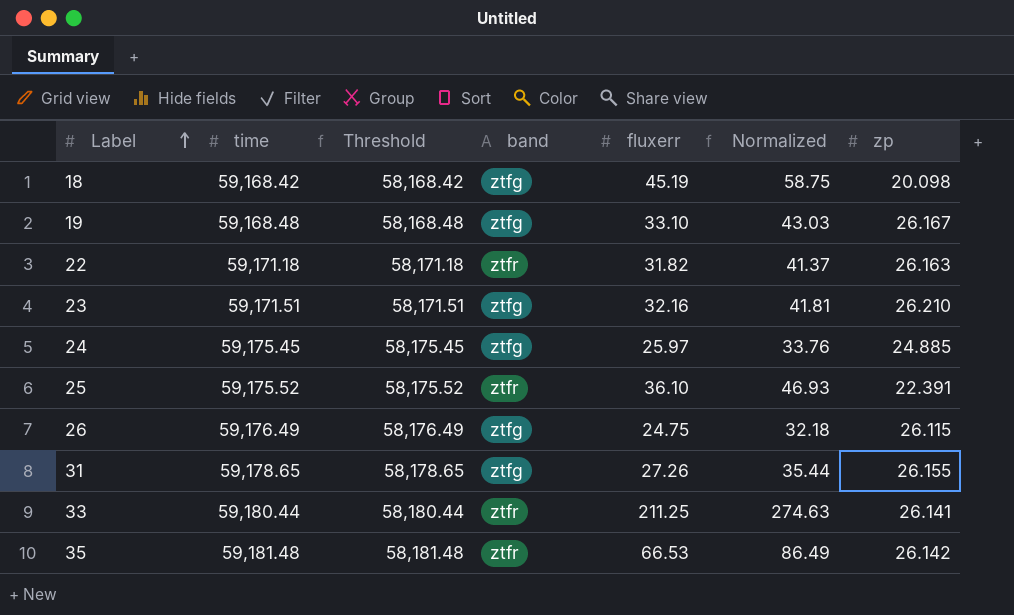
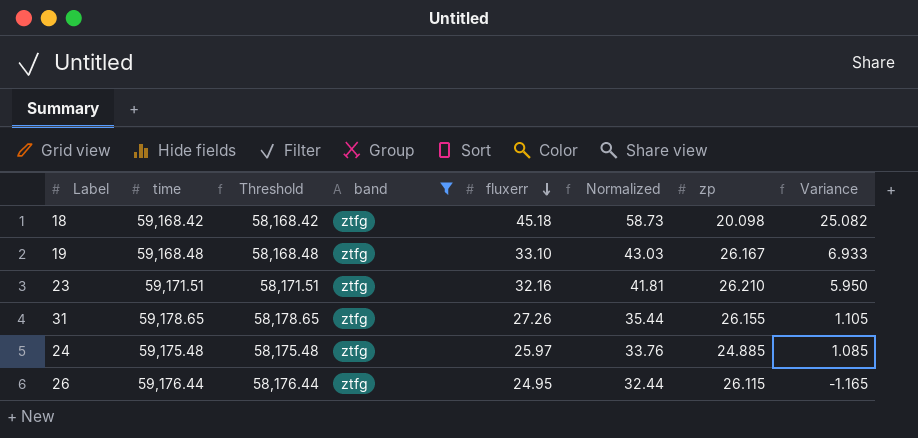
filter: none -> band = ztfg
row order: Label ascending -> fluxerr descending
column Variance | formula: none -> [fluxerr] - [zp]
18 | fluxerr: 45.19 -> 45.18
18 | Normalized: 58.75 -> 58.73
24 | time: 59,175.45 -> 59,175.48
24 | Threshold: 58,175.45 -> 58,175.48
26 | time: 59,176.49 -> 59,176.44
26 | Threshold: 58,176.49 -> 58,176.44
26 | fluxerr: 24.75 -> 24.95
26 | Normalized: 32.18 -> 32.44

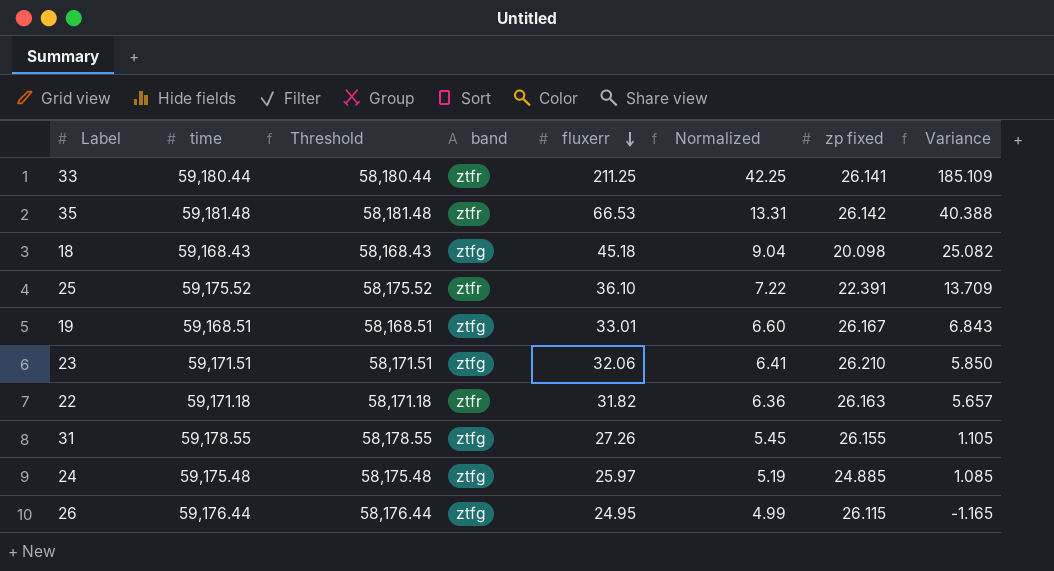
filter: band = ztfg -> none
column Normalized | formula: [fluxerr] * 1.3 -> [fluxerr] * 0.2
column name: zp -> zp fixed
18 | time: 59,168.42 -> 59,168.43
18 | Threshold: 58,168.42 -> 58,168.43
19 | time: 59,168.48 -> 59,168.51
19 | Threshold: 58,168.48 -> 58,168.51
19 | fluxerr: 33.10 -> 33.01
19 | Variance: 6.933 -> 6.843
23 | fluxerr: 32.16 -> 32.06
23 | Variance: 5.950 -> 5.850
31 | time: 59,178.65 -> 59,178.55
31 | Threshold: 58,178.65 -> 58,178.55

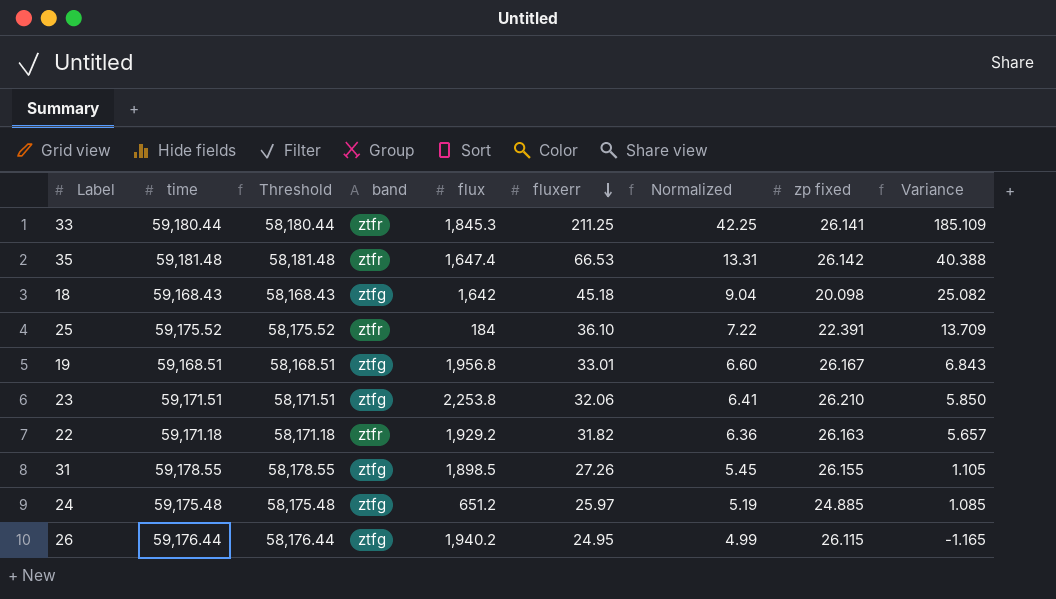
column flux | position: none -> 5

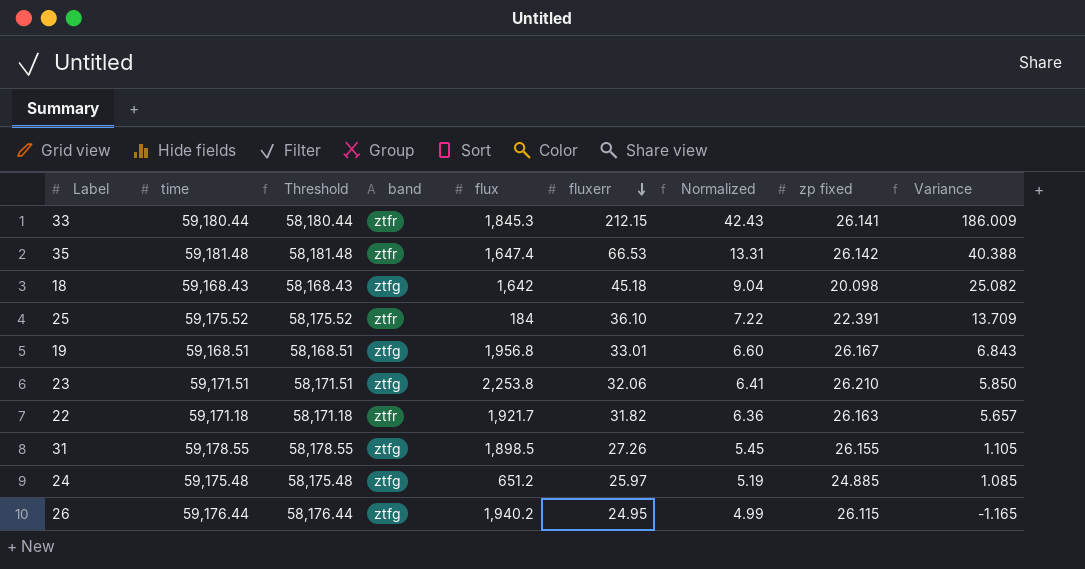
33 | fluxerr: 211.25 -> 212.15
33 | Normalized: 42.25 -> 42.43
33 | Variance: 185.109 -> 186.009
22 | flux: 1,929.2 -> 1,921.7

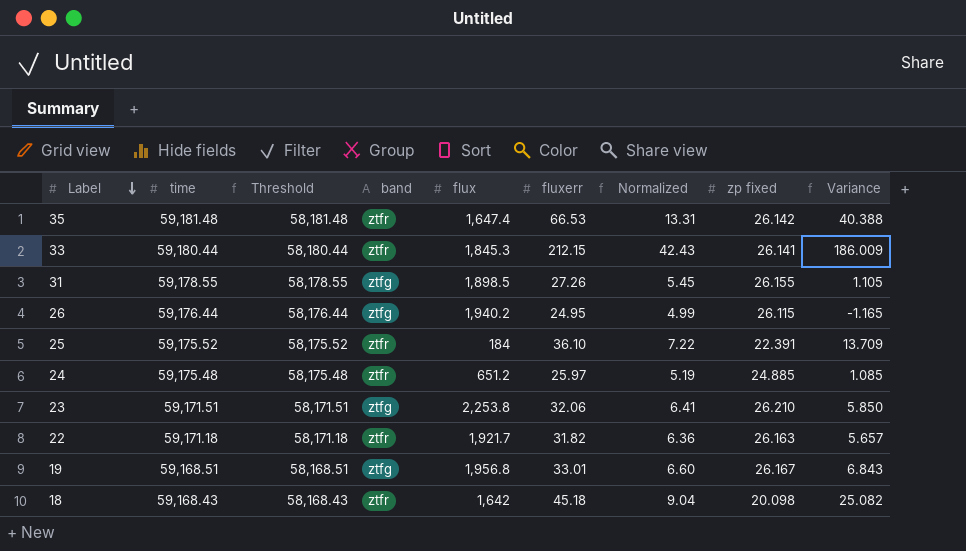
row order: fluxerr descending -> Label descending
24 | band: ztfg -> ztfr
18 | band: ztfg -> ztfr

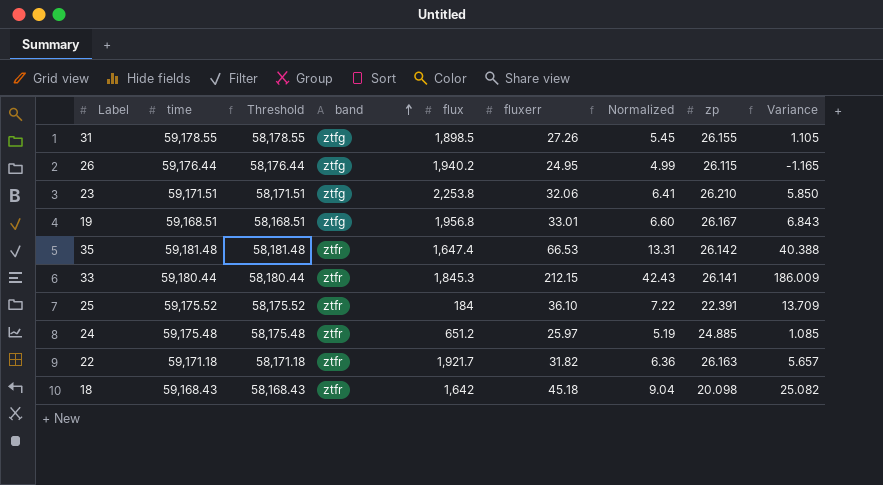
row order: Label descending -> band ascending
column name: zp fixed -> zp

